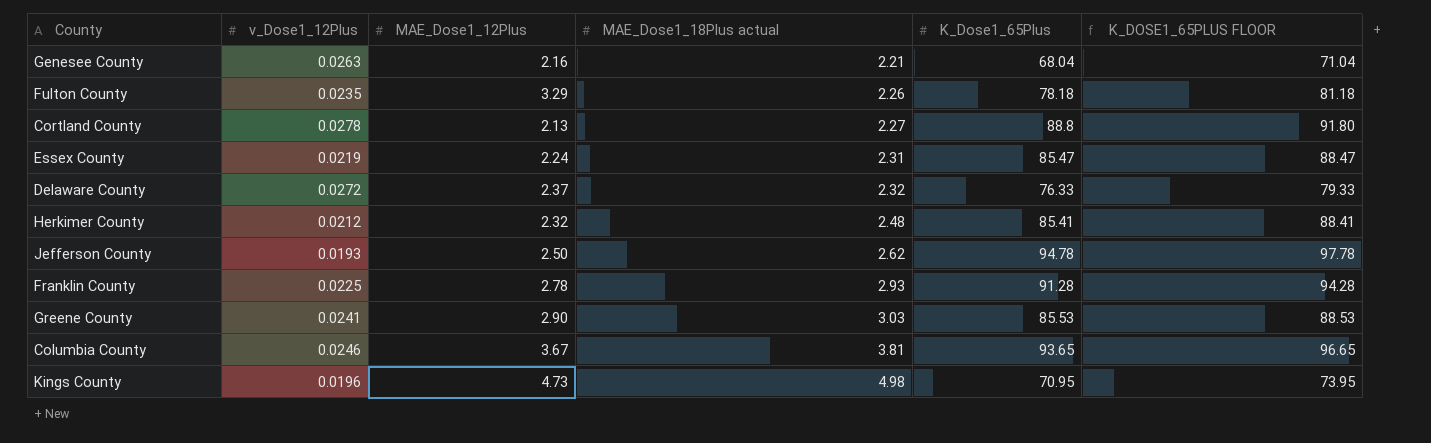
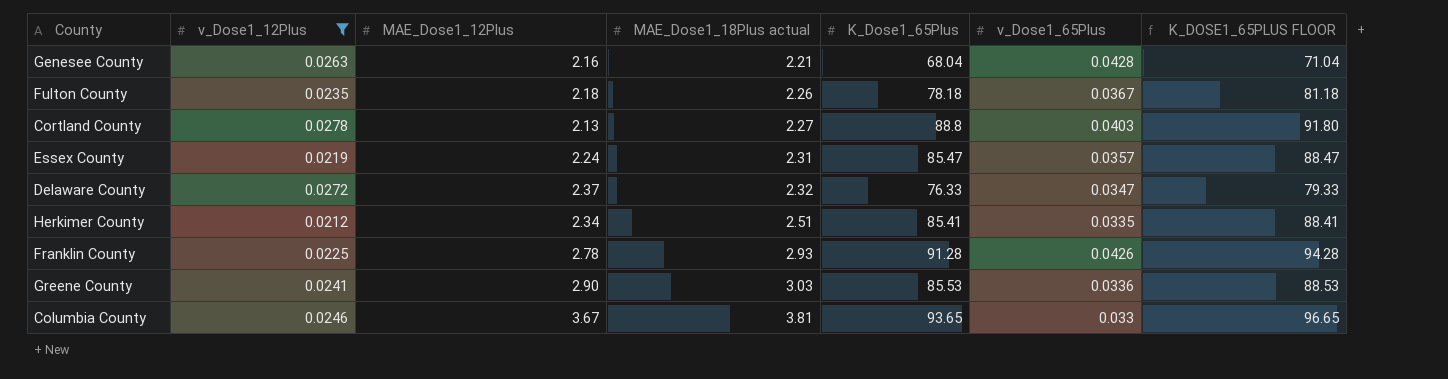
filter: none -> v_Dose1_12Plus >= 0.0212
column v_Dose1_65Plus | position: none -> 6
Fulton County | MAE_Dose1_12Plus: 3.29 -> 2.18
Herkimer County | MAE_Dose1_12Plus: 2.32 -> 2.34
Herkimer County | MAE_Dose1_18Plus actual: 2.48 -> 2.51

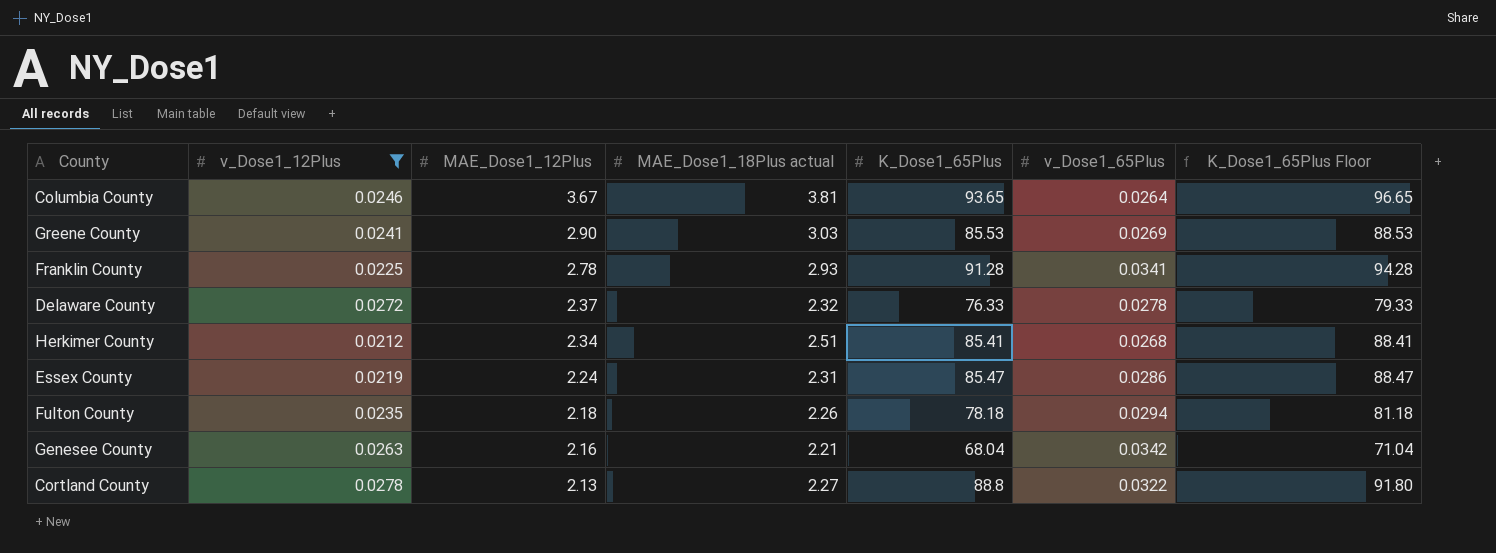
row order: MAE_Dose1_18Plus actual ascending -> MAE_Dose1_12Plus descending
column name: K_DOSE1_65PLUS FLOOR -> K_Dose1_65Plus Floor
Columbia County | v_Dose1_65Plus: 0.033 -> 0.0264
Greene County | v_Dose1_65Plus: 0.0336 -> 0.0269
Franklin County | v_Dose1_65Plus: 0.0426 -> 0.0341
Delaware County | v_Dose1_65Plus: 0.0347 -> 0.0278
Herkimer County | v_Dose1_65Plus: 0.0335 -> 0.0268
Essex County | v_Dose1_65Plus: 0.0357 -> 0.0286
Fulton County | v_Dose1_65Plus: 0.0367 -> 0.0294
Genesee County | v_Dose1_65Plus: 0.0428 -> 0.0342
Cortland County | v_Dose1_65Plus: 0.0403 -> 0.0322

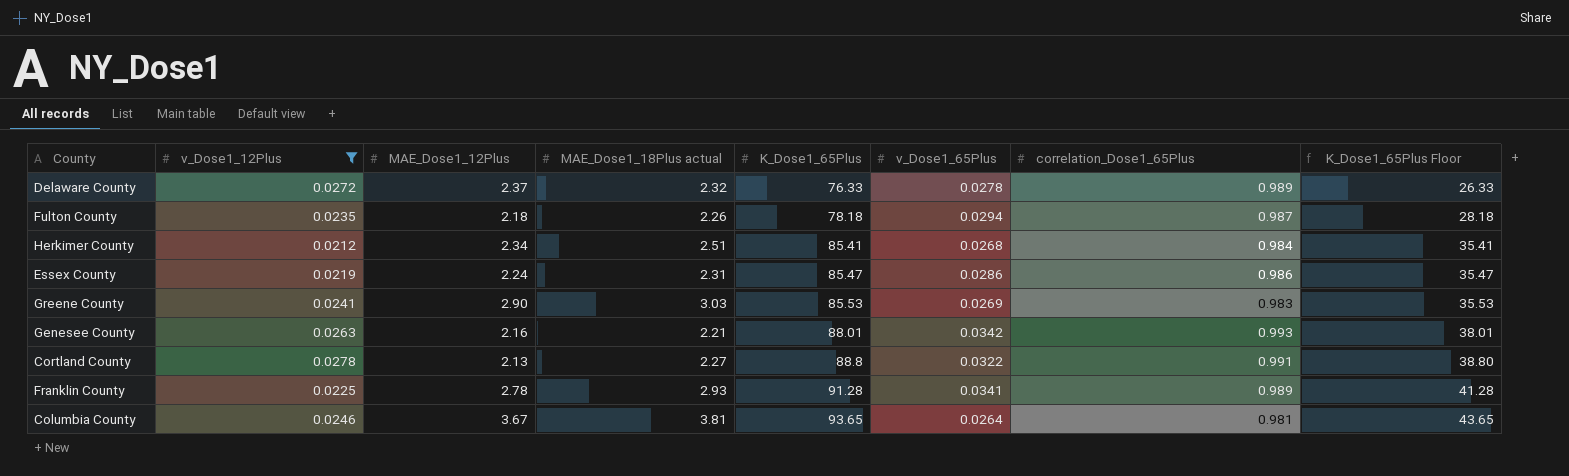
row order: MAE_Dose1_12Plus descending -> K_Dose1_65Plus ascending
column correlation_Dose1_65Plus | position: none -> 7
column K_Dose1_65Plus Floor | formula: [K_Dose1_65Plus] + 3 -> [K_Dose1_65Plus] - 50
Genesee County | K_Dose1_65Plus: 68.04 -> 88.01

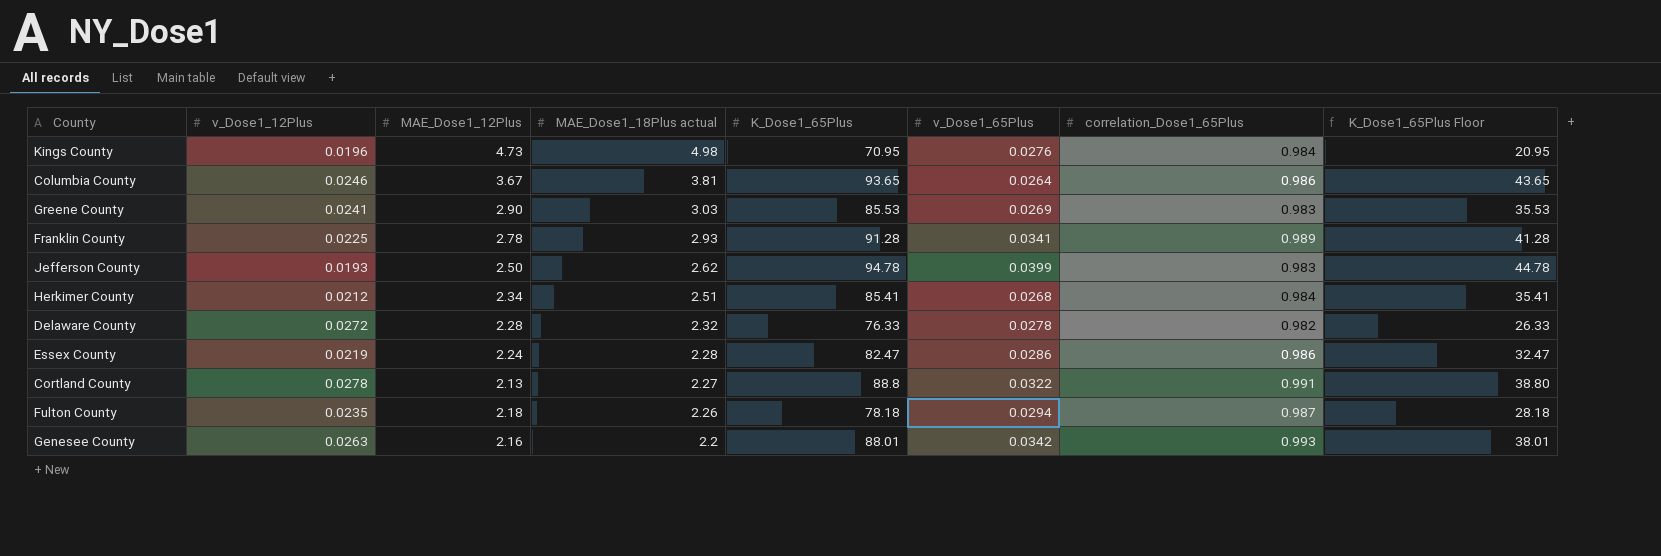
filter: v_Dose1_12Plus >= 0.0212 -> none
row order: K_Dose1_65Plus ascending -> MAE_Dose1_18Plus actual descending
Columbia County | correlation_Dose1_65Plus: 0.981 -> 0.986
Delaware County | MAE_Dose1_12Plus: 2.37 -> 2.28
Delaware County | correlation_Dose1_65Plus: 0.989 -> 0.982
Essex County | MAE_Dose1_18Plus actual: 2.31 -> 2.28
Essex County | K_Dose1_65Plus: 85.47 -> 82.47
Essex County | K_Dose1_65Plus Floor: 35.47 -> 32.47
Genesee County | MAE_Dose1_18Plus actual: 2.21 -> 2.2

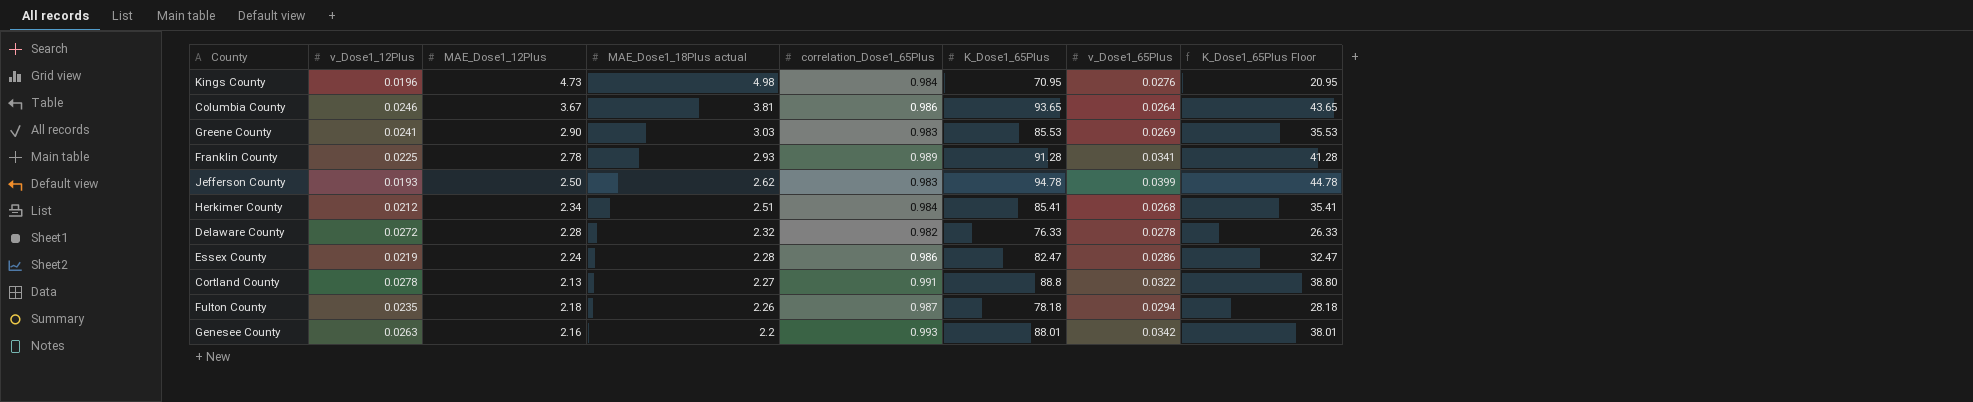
column correlation_Dose1_65Plus | position: 7 -> 5

